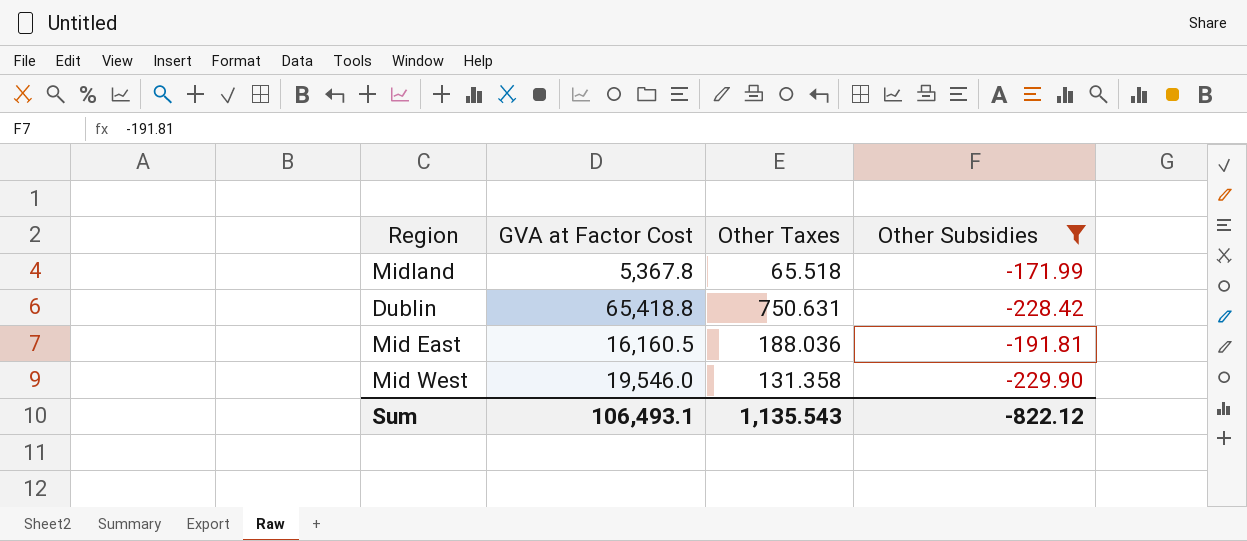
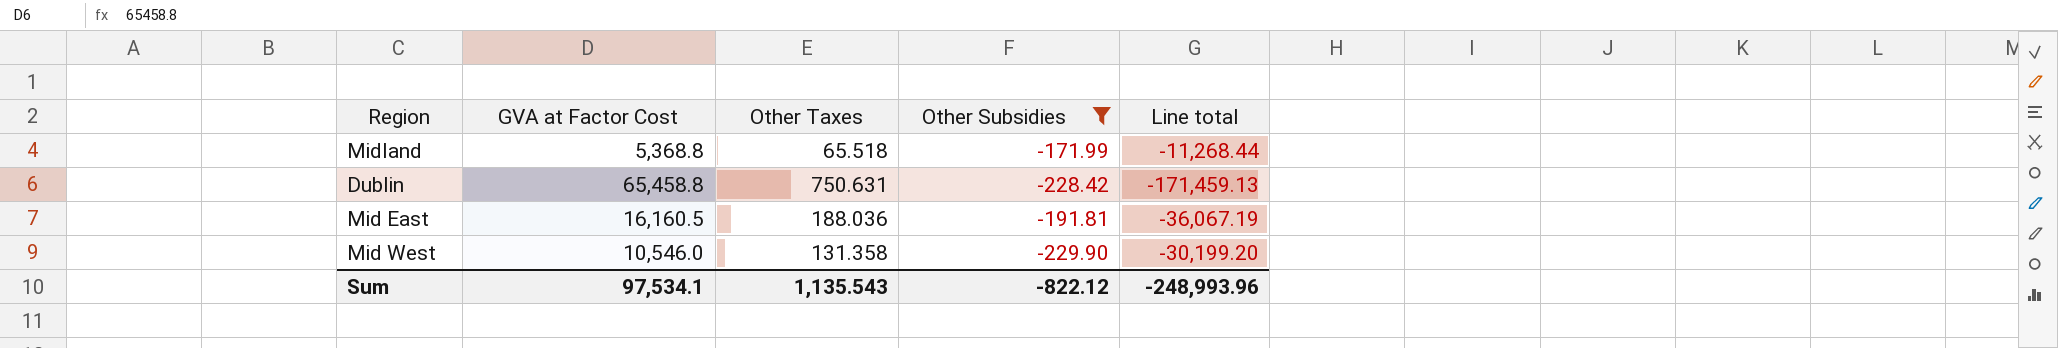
column Line total | formula: none -> [Other Taxes] * [Other Subsidies]
Midland | GVA at Factor Cost: 5,367.8 -> 5,368.8
Dublin | GVA at Factor Cost: 65,418.8 -> 65,458.8
Mid West | GVA at Factor Cost: 19,546.0 -> 10,546.0
Sum | GVA at Factor Cost: 106,493.1 -> 97,534.1

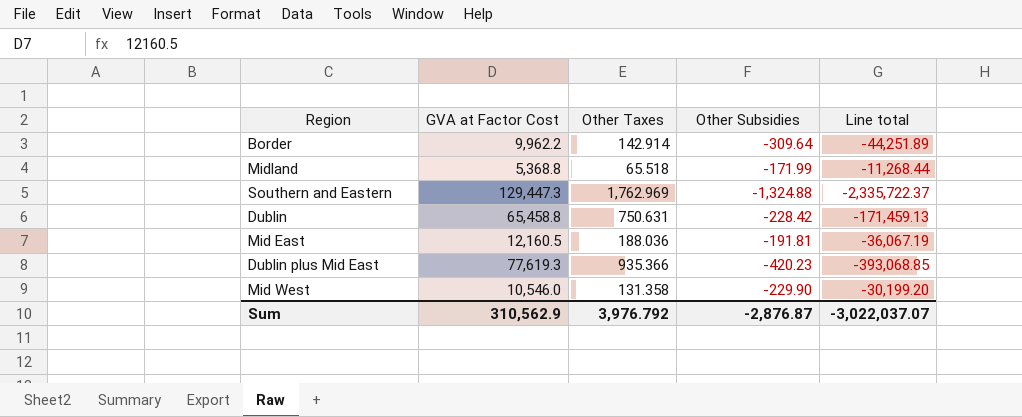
filter: Other Subsidies >= -229.90 -> none
Mid East | GVA at Factor Cost: 16,160.5 -> 12,160.5
Sum | GVA at Factor Cost: 97,534.1 -> 310,562.9
Sum | Other Taxes: 1,135.543 -> 3,976.792
Sum | Other Subsidies: -822.12 -> -2,876.87
Sum | Line total: -248,993.96 -> -3,022,037.07

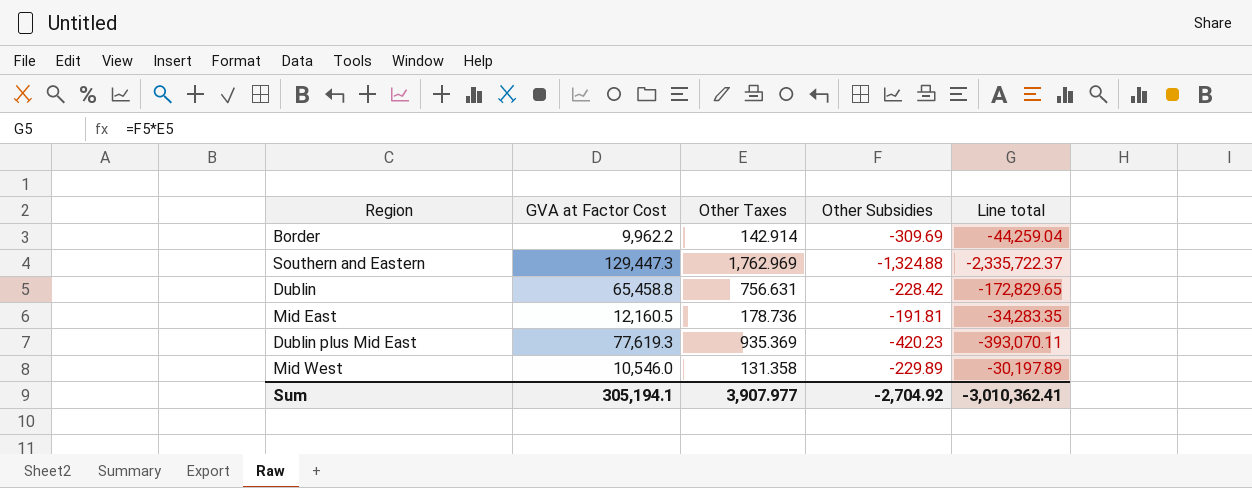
row Midland: 5,368.8 | 65.518 | -171.99 | -11,268.44 -> none
Border | Other Subsidies: -309.64 -> -309.69
Border | Line total: -44,251.89 -> -44,259.04
Dublin | Other Taxes: 750.631 -> 756.631
Dublin | Line total: -171,459.13 -> -172,829.65
Mid East | Other Taxes: 188.036 -> 178.736
Mid East | Line total: -36,067.19 -> -34,283.35
Dublin plus Mid East | Other Taxes: 935.366 -> 935.369
Dublin plus Mid East | Line total: -393,068.85 -> -393,070.11
Mid West | Other Subsidies: -229.90 -> -229.89
Mid West | Line total: -30,199.20 -> -30,197.89
Sum | GVA at Factor Cost: 310,562.9 -> 305,194.1
Sum | Other Taxes: 3,976.792 -> 3,907.977
Sum | Other Subsidies: -2,876.87 -> -2,704.92
Sum | Line total: -3,022,037.07 -> -3,010,362.41

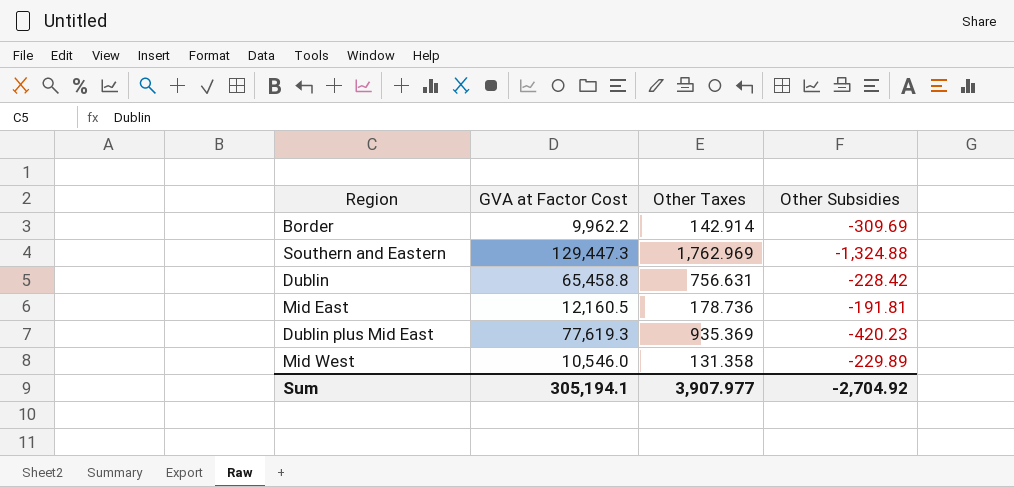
column Line total | formula: [Other Taxes] * [Other Subsidies] -> none

